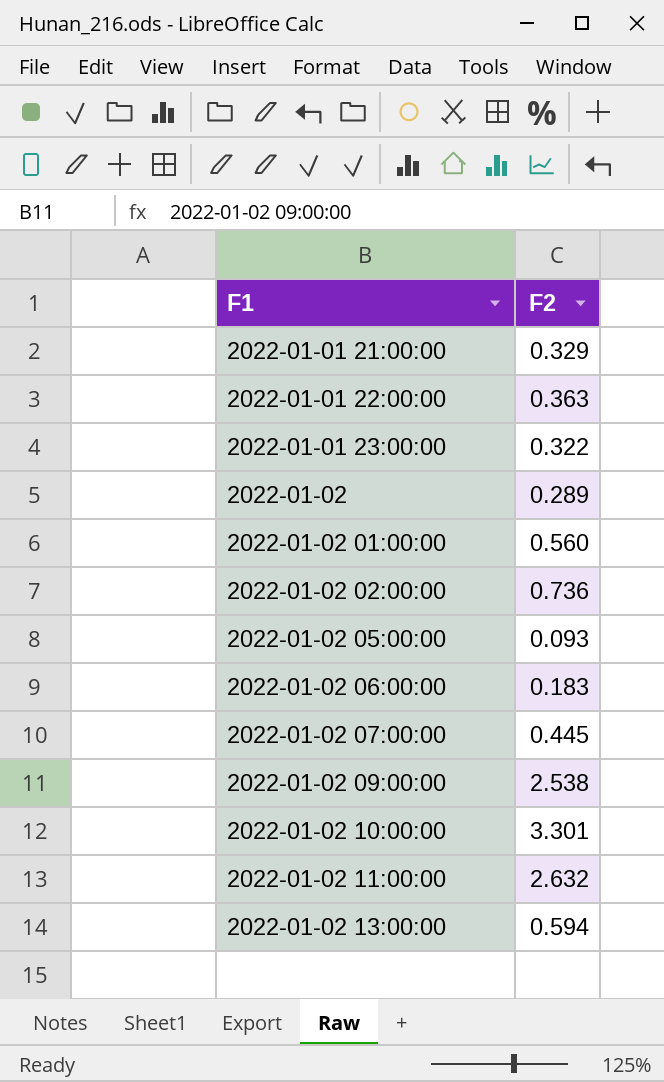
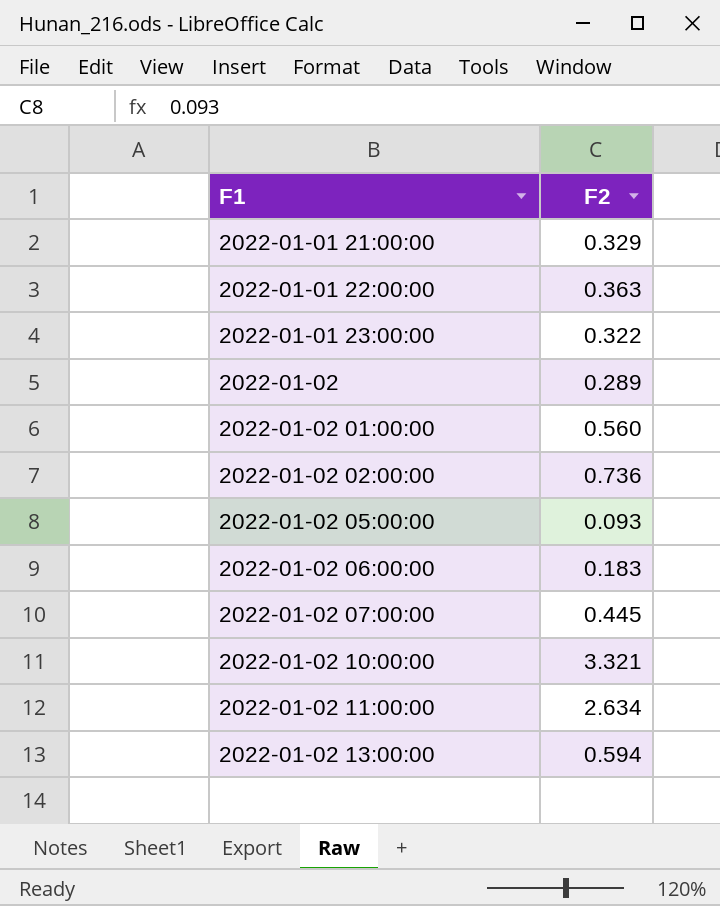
row 2022-01-02 09:00:00: 2.538 -> none
2022-01-02 10:00:00 | F2: 3.301 -> 3.321
2022-01-02 11:00:00 | F2: 2.632 -> 2.634

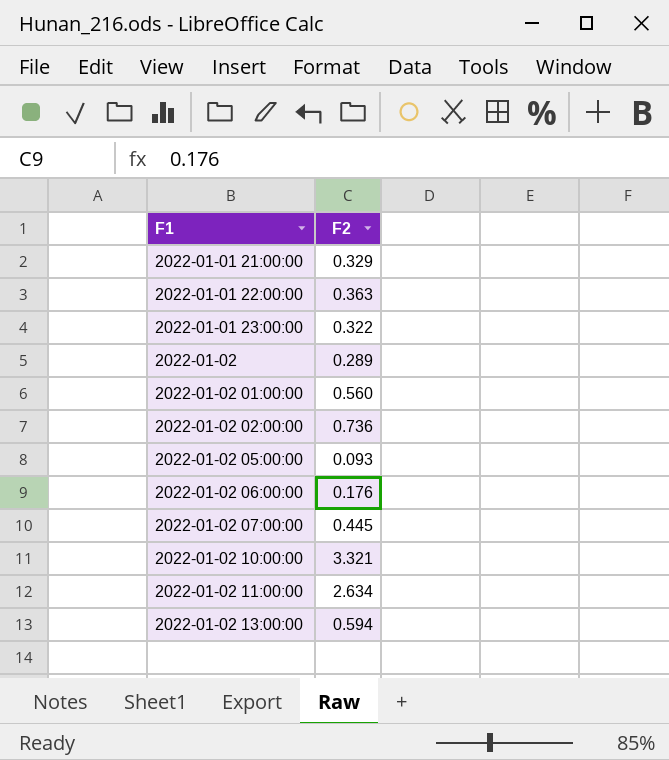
2022-01-02 06:00:00 | F2: 0.183 -> 0.176

